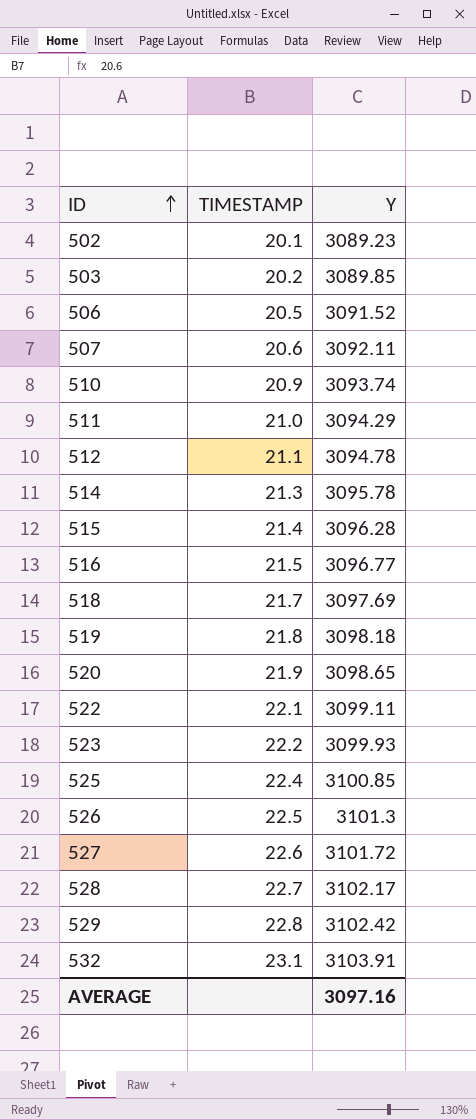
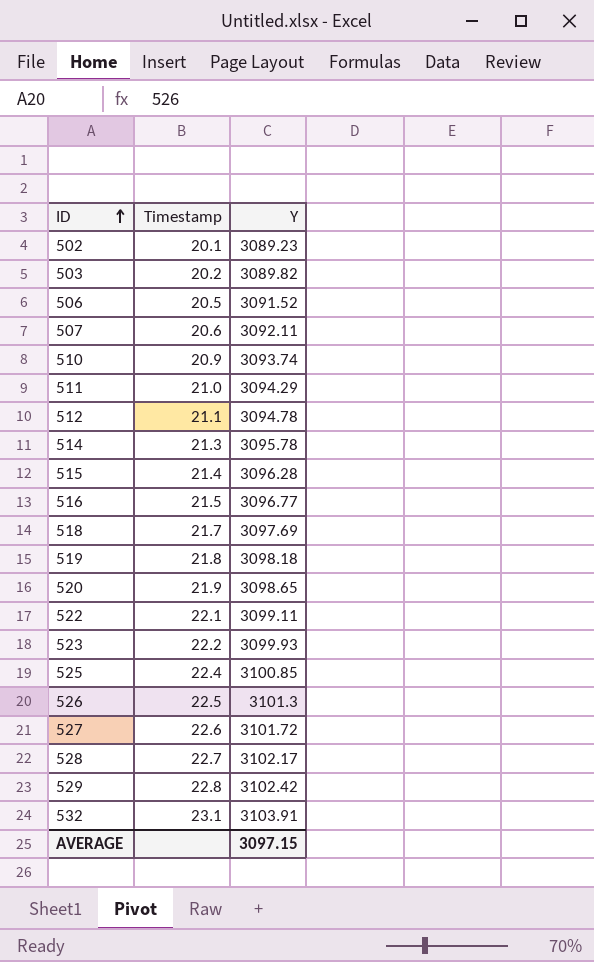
column name: TIMESTAMP -> Timestamp
503 | Y: 3089.85 -> 3089.82
AVERAGE | Y: 3097.16 -> 3097.15

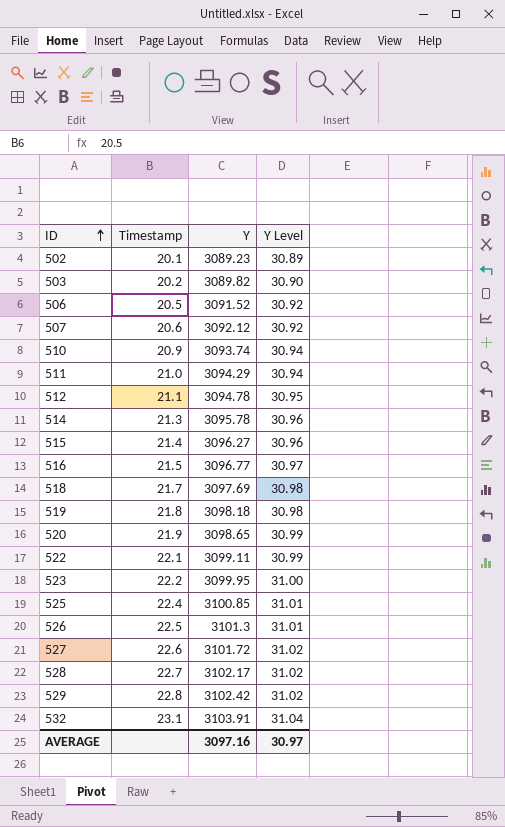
column Y Level | formula: none -> [Y] * 0.01
507 | Y: 3092.11 -> 3092.12
515 | Y: 3096.28 -> 3096.27
523 | Y: 3099.93 -> 3099.95
AVERAGE | Y: 3097.15 -> 3097.16

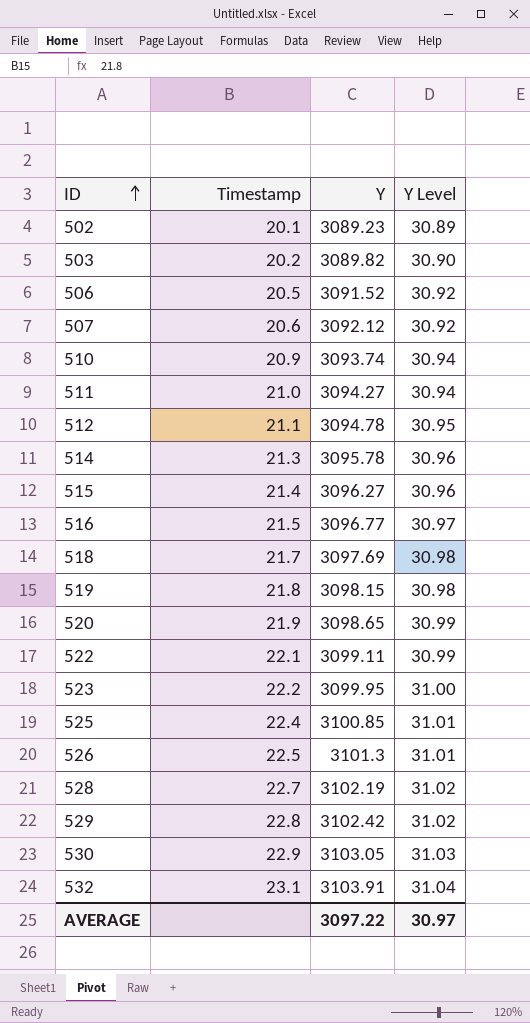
row 527: 22.6 | 3101.72 | 31.02 -> none
511 | Y: 3094.29 -> 3094.27
519 | Y: 3098.18 -> 3098.15
528 | Y: 3102.17 -> 3102.19
row 530: none -> 22.9 | 3103.05 | 31.03
AVERAGE | Y: 3097.16 -> 3097.22

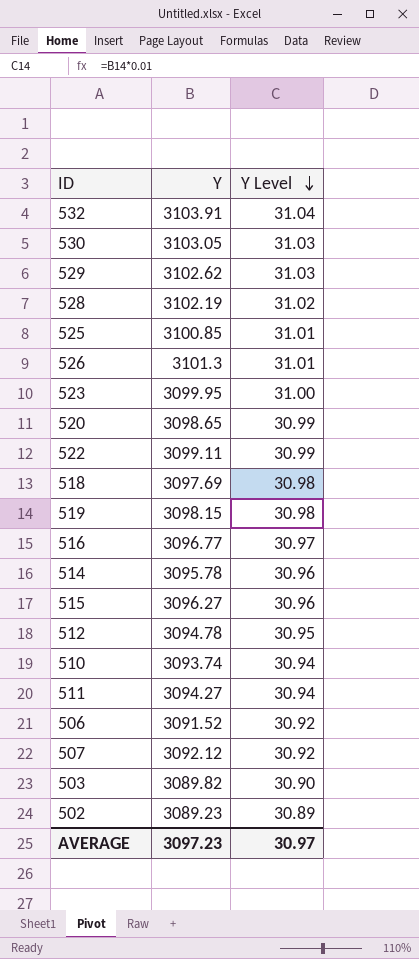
row order: ID ascending -> Y Level descending
column Timestamp | position: 2 -> none
529 | Y: 3102.42 -> 3102.62
529 | Y Level: 31.02 -> 31.03
AVERAGE | Y: 3097.22 -> 3097.23

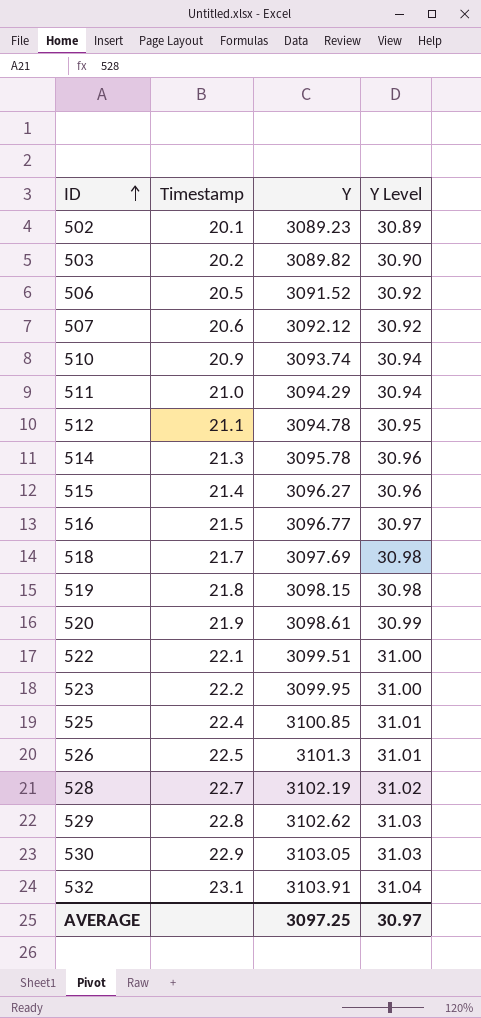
row order: Y Level descending -> ID ascending
column Timestamp | position: none -> 2
511 | Y: 3094.27 -> 3094.29
520 | Y: 3098.65 -> 3098.61
522 | Y: 3099.11 -> 3099.51
522 | Y Level: 30.99 -> 31.00
AVERAGE | Y: 3097.23 -> 3097.25

